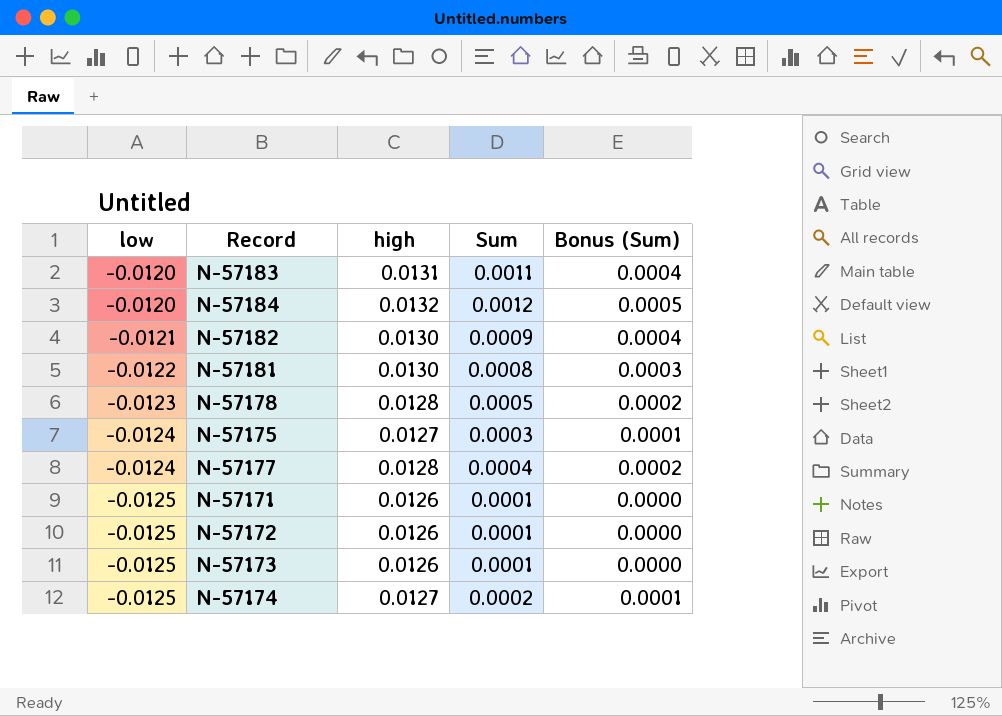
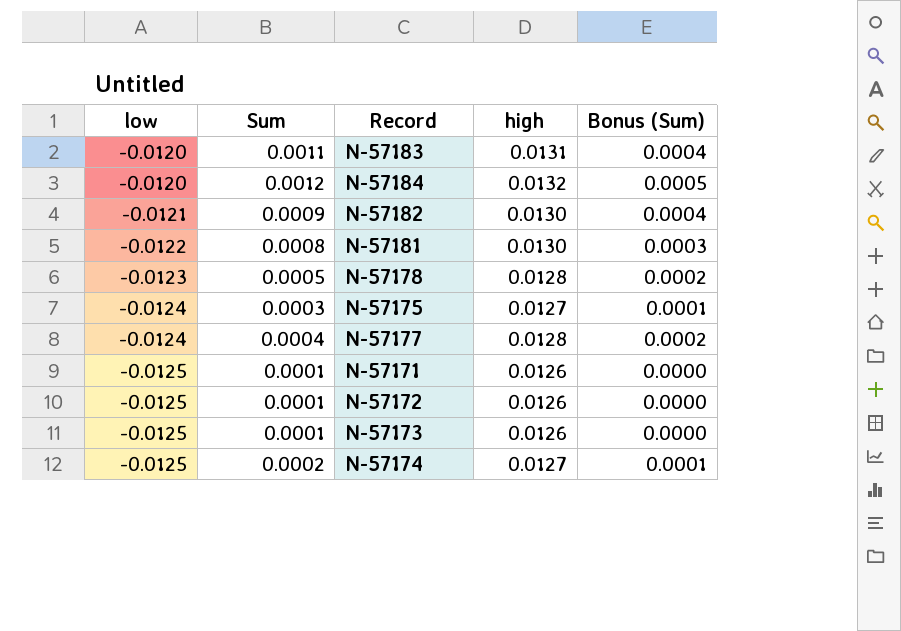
column Sum | position: 4 -> 2

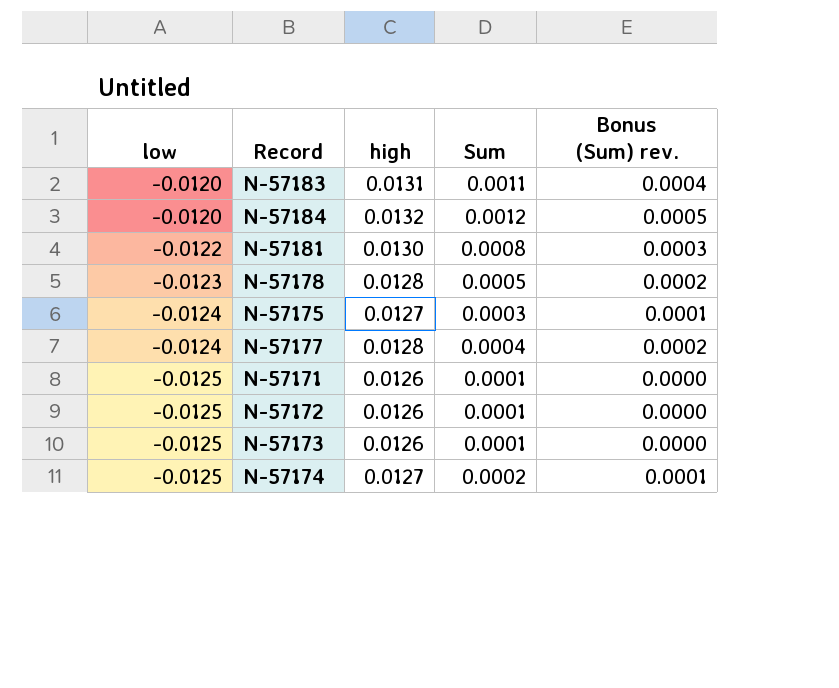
column Sum | position: 2 -> 4
column name: Bonus (Sum) -> Bonus (Sum) rev.
row N-57182: -0.0121 | 0.0009 | 0.0130 | 0.0004 -> none

